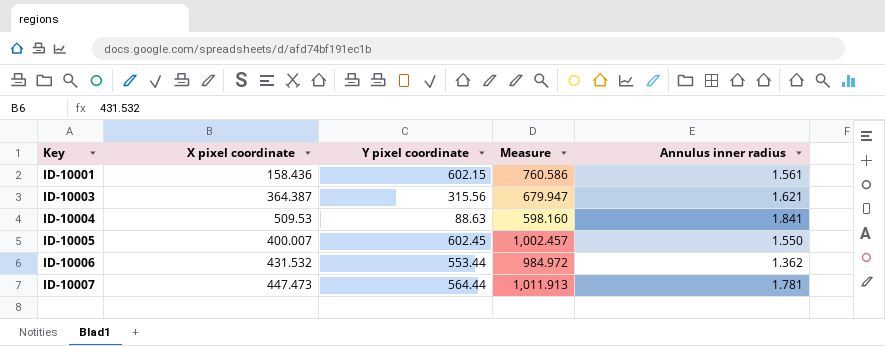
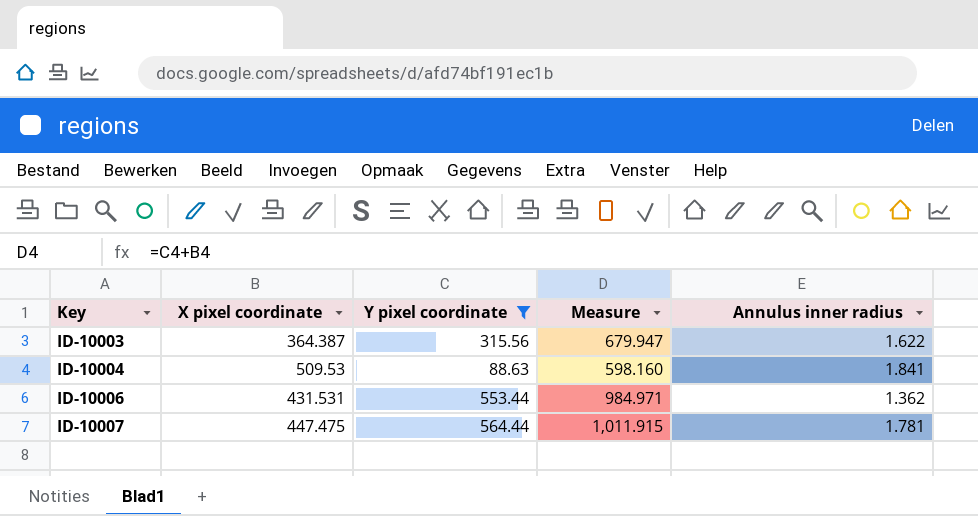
filter: none -> Y pixel coordinate <= 564.44
ID-10003 | Annulus inner radius: 1.621 -> 1.622
ID-10006 | X pixel coordinate: 431.532 -> 431.531
ID-10006 | Measure: 984.972 -> 984.971
ID-10007 | X pixel coordinate: 447.473 -> 447.475
ID-10007 | Measure: 1,011.913 -> 1,011.915

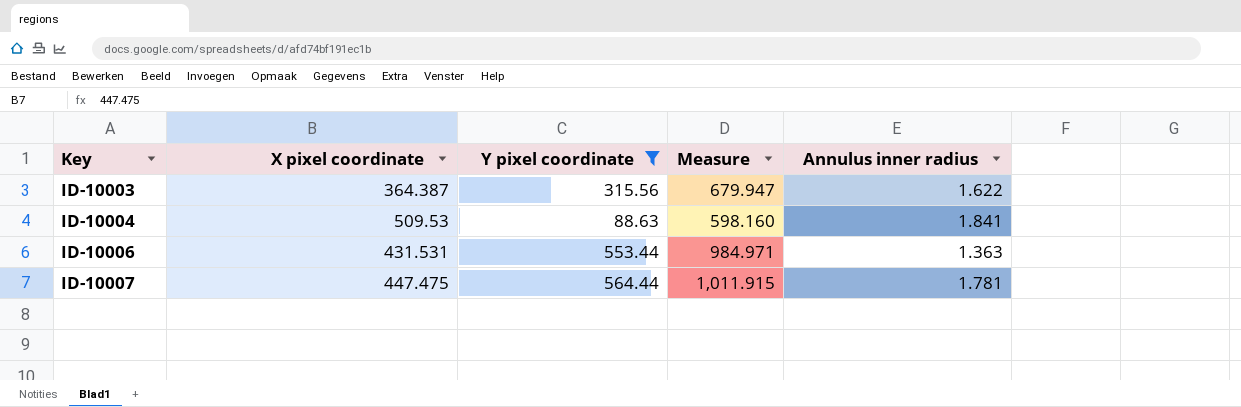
ID-10006 | Annulus inner radius: 1.362 -> 1.363

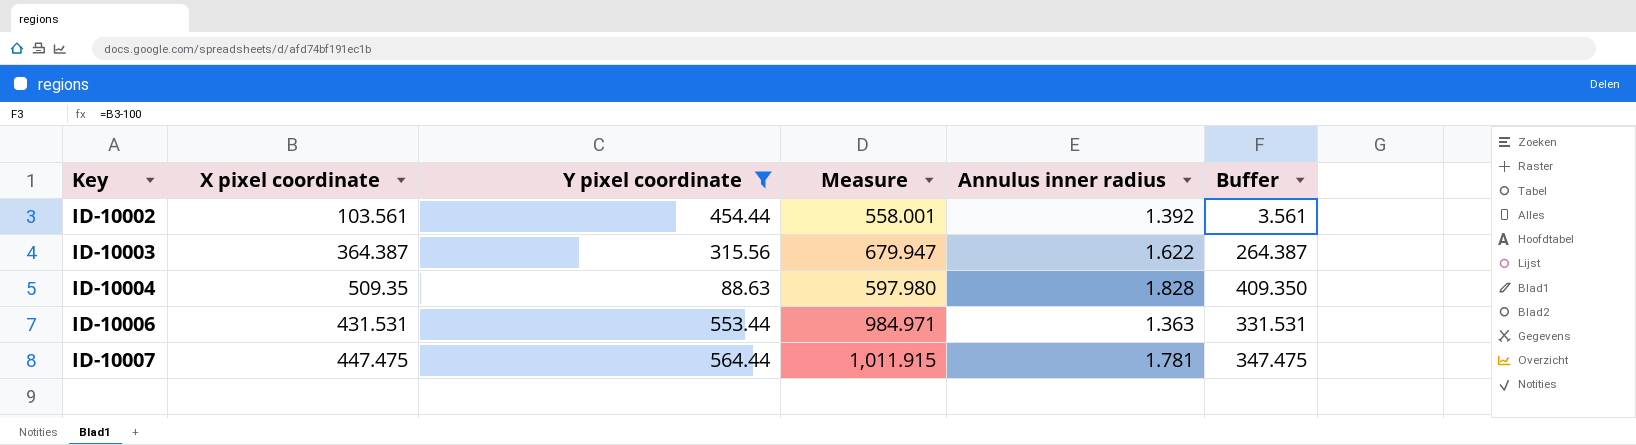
column Buffer | formula: none -> [X pixel coordinate] - 100
row ID-10002: none -> 103.561 | 454.44 | 558.001 | 1.392 | 3.561
ID-10004 | X pixel coordinate: 509.53 -> 509.35
ID-10004 | Measure: 598.160 -> 597.980
ID-10004 | Annulus inner radius: 1.841 -> 1.828

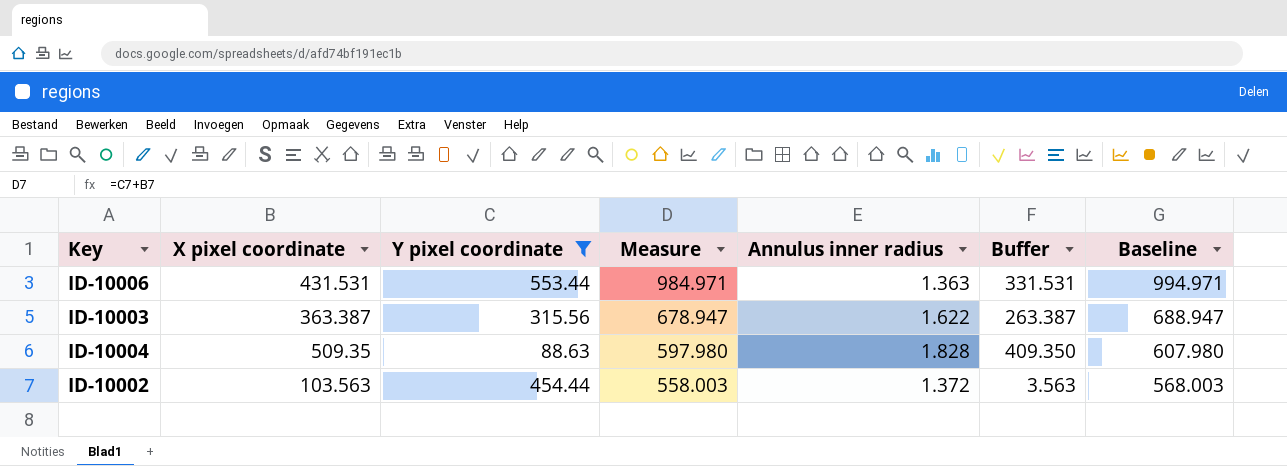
row order: Key ascending -> Measure descending
column Baseline | formula: none -> [Measure] + 10
row ID-10007: 447.475 | 564.44 | 1,011.915 | 1.781 | 347.475 -> none
ID-10003 | X pixel coordinate: 364.387 -> 363.387
ID-10003 | Measure: 679.947 -> 678.947
ID-10003 | Buffer: 264.387 -> 263.387
ID-10002 | X pixel coordinate: 103.561 -> 103.563
ID-10002 | Measure: 558.001 -> 558.003
ID-10002 | Annulus inner radius: 1.392 -> 1.372
ID-10002 | Buffer: 3.561 -> 3.563

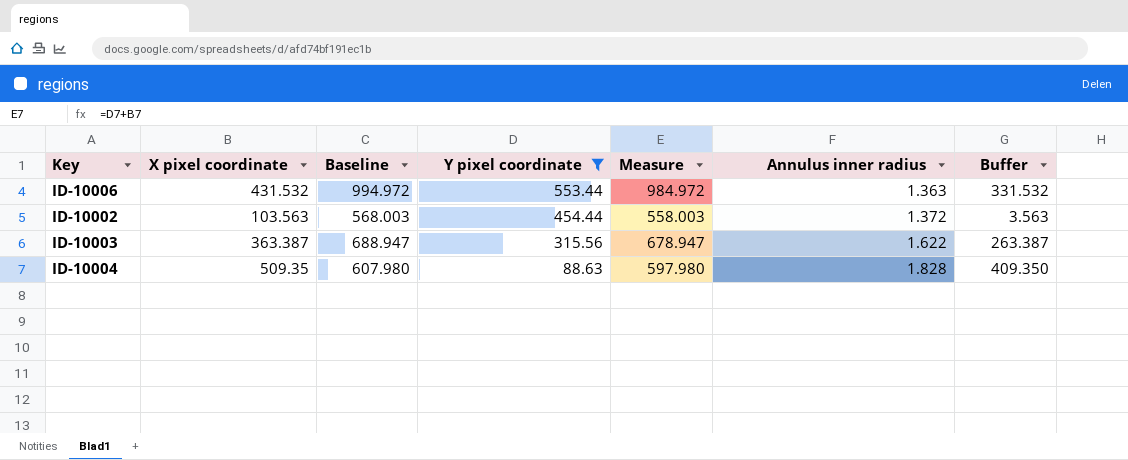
row order: Measure descending -> Y pixel coordinate descending
column Baseline | position: 7 -> 3
ID-10006 | X pixel coordinate: 431.531 -> 431.532
ID-10006 | Baseline: 994.971 -> 994.972
ID-10006 | Measure: 984.971 -> 984.972
ID-10006 | Buffer: 331.531 -> 331.532

